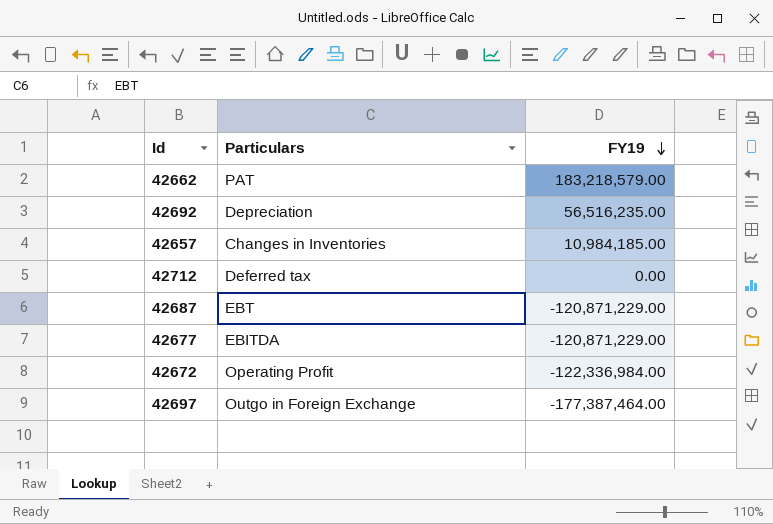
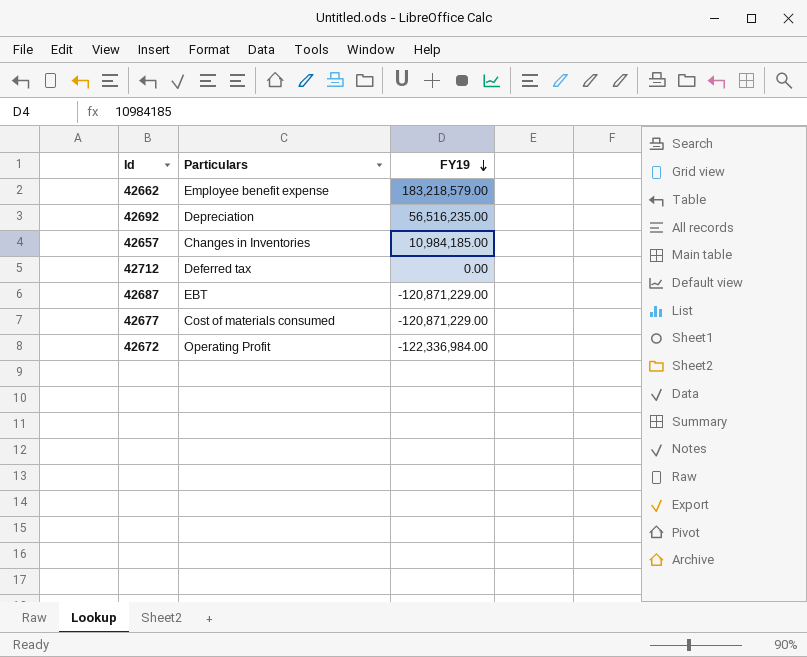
row 42697: Outgo in Foreign Exchange | -177,387,464.00 -> none
42662 | Particulars: PAT -> Employee benefit expense
42677 | Particulars: EBITDA -> Cost of materials consumed

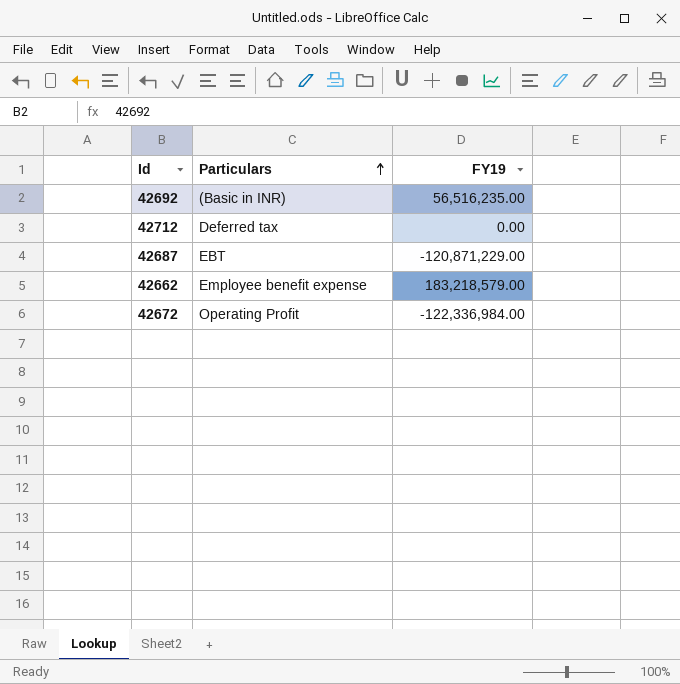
row order: FY19 descending -> Particulars ascending
row 42657: Changes in Inventories | 10,984,185.00 -> none
row 42677: Cost of materials consumed | -120,871,229.00 -> none
42692 | Particulars: Depreciation -> (Basic in INR)

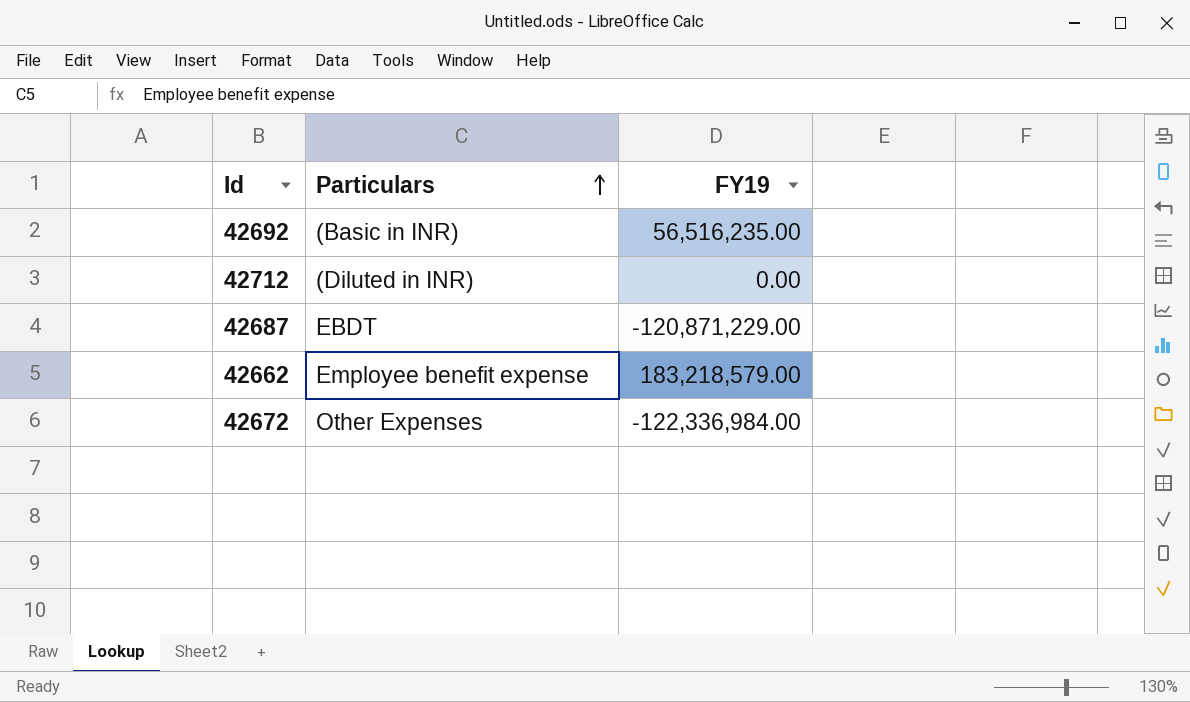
42712 | Particulars: Deferred tax -> (Diluted in INR)
42687 | Particulars: EBT -> EBDT
42672 | Particulars: Operating Profit -> Other Expenses

